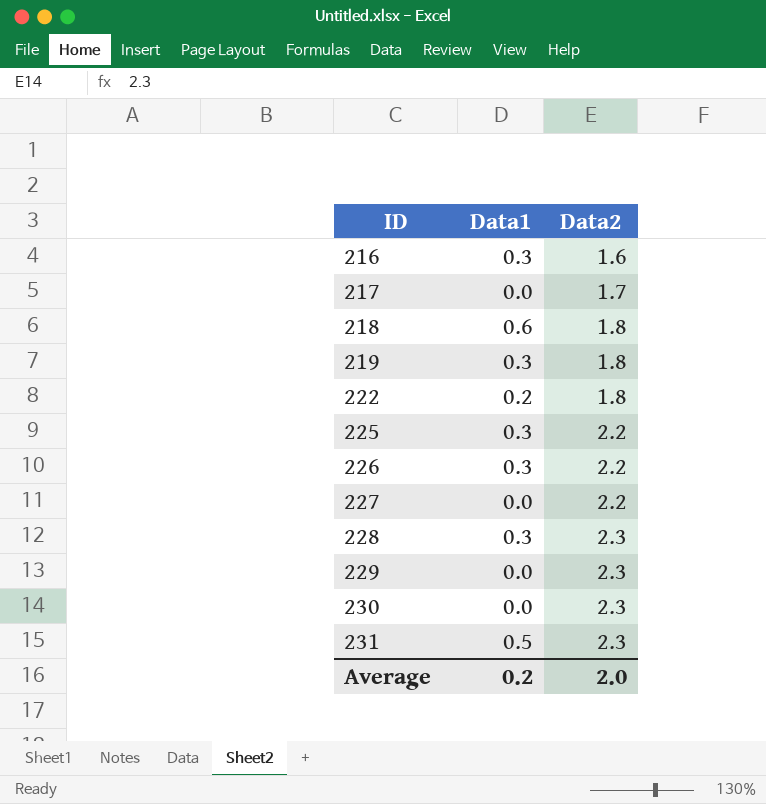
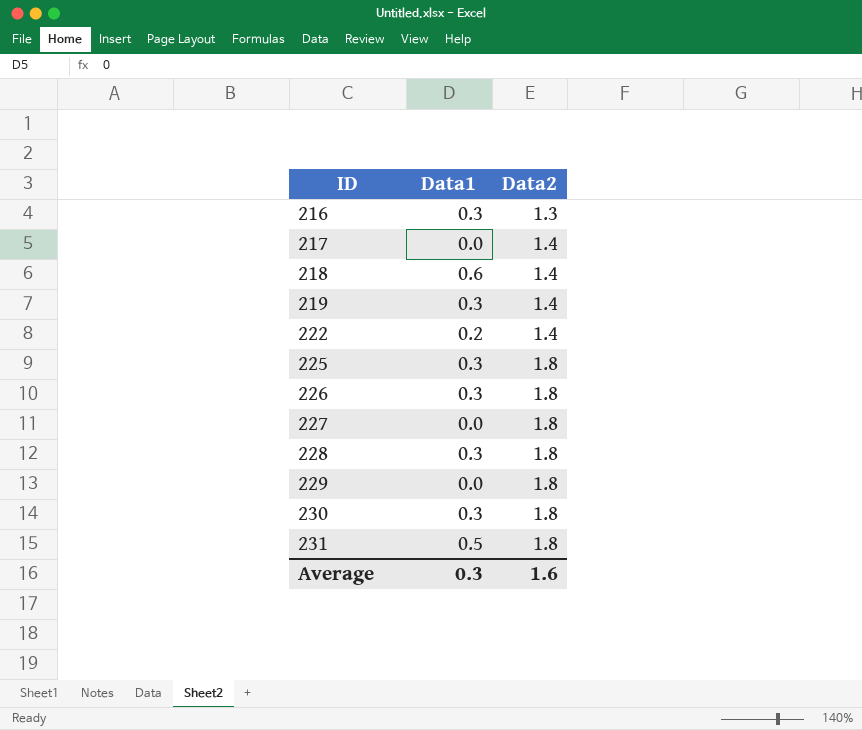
216 | Data2: 1.6 -> 1.3
217 | Data2: 1.7 -> 1.4
218 | Data2: 1.8 -> 1.4
219 | Data2: 1.8 -> 1.4
222 | Data2: 1.8 -> 1.4
225 | Data2: 2.2 -> 1.8
226 | Data2: 2.2 -> 1.8
227 | Data2: 2.2 -> 1.8
228 | Data2: 2.3 -> 1.8
229 | Data2: 2.3 -> 1.8
230 | Data1: 0.0 -> 0.3
230 | Data2: 2.3 -> 1.8
231 | Data2: 2.3 -> 1.8
Average | Data1: 0.2 -> 0.3
Average | Data2: 2.0 -> 1.6

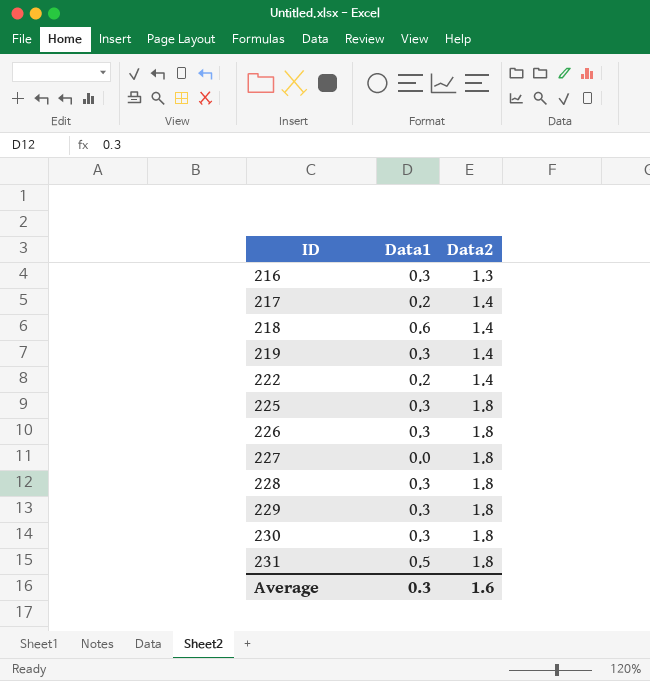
217 | Data1: 0.0 -> 0.2
229 | Data1: 0.0 -> 0.3

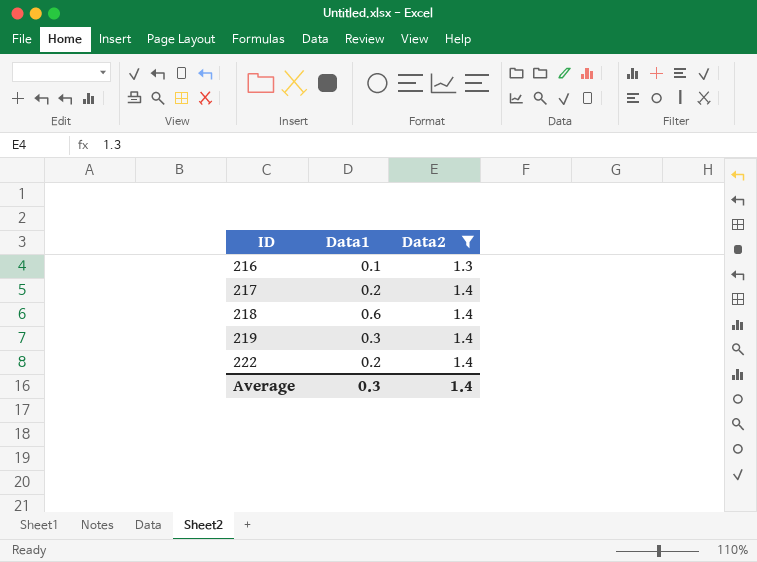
filter: none -> Data2 != 1.8
216 | Data1: 0.3 -> 0.1
Average | Data2: 1.6 -> 1.4

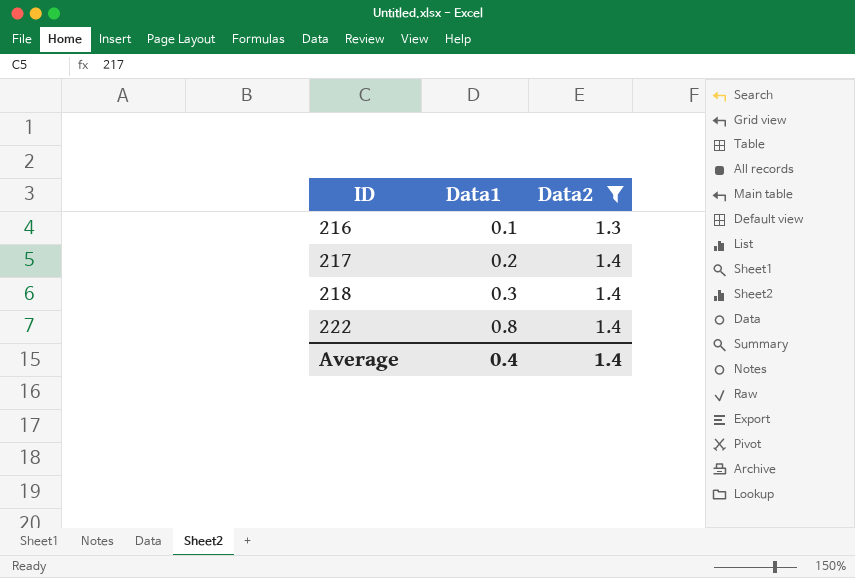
row 219: 0.3 | 1.4 -> none
218 | Data1: 0.6 -> 0.3
222 | Data1: 0.2 -> 0.8
Average | Data1: 0.3 -> 0.4

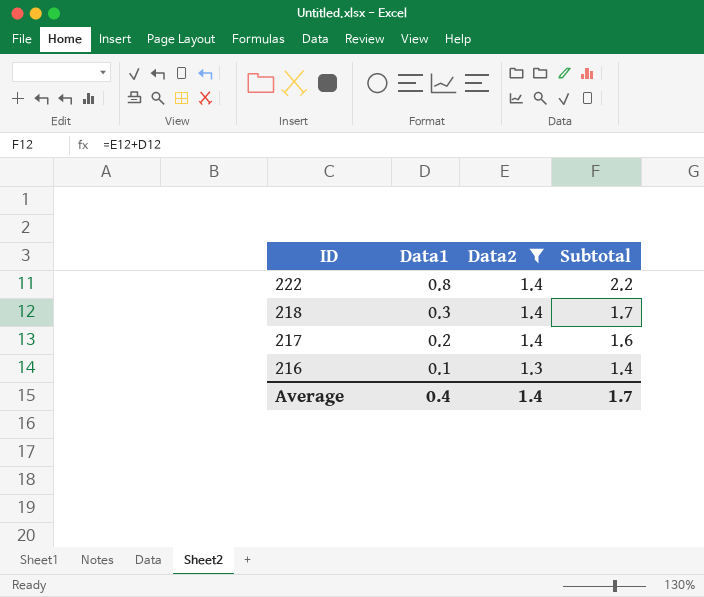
row order: ID ascending -> ID descending
column Subtotal | formula: none -> [Data1] + [Data2]

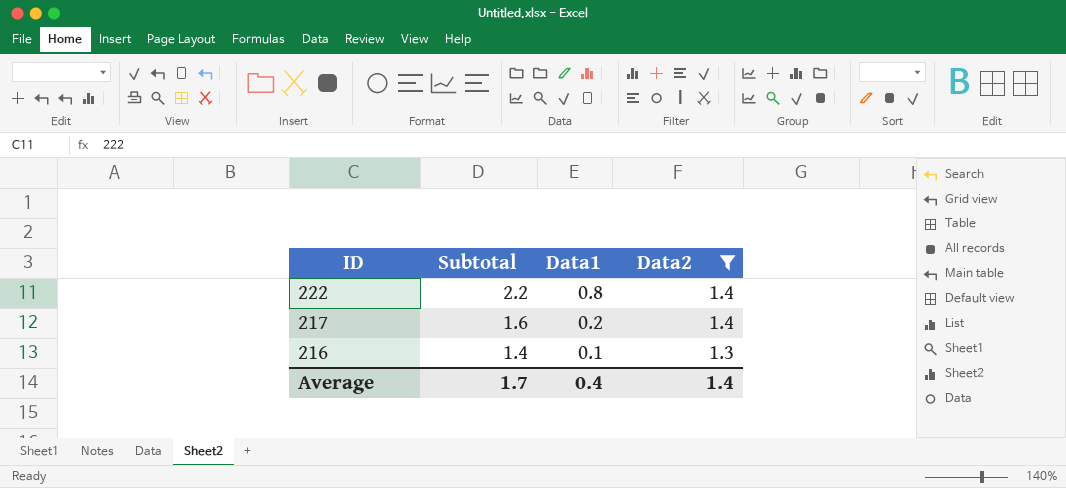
column Subtotal | position: 4 -> 2
row 218: 0.3 | 1.4 | 1.7 -> none

